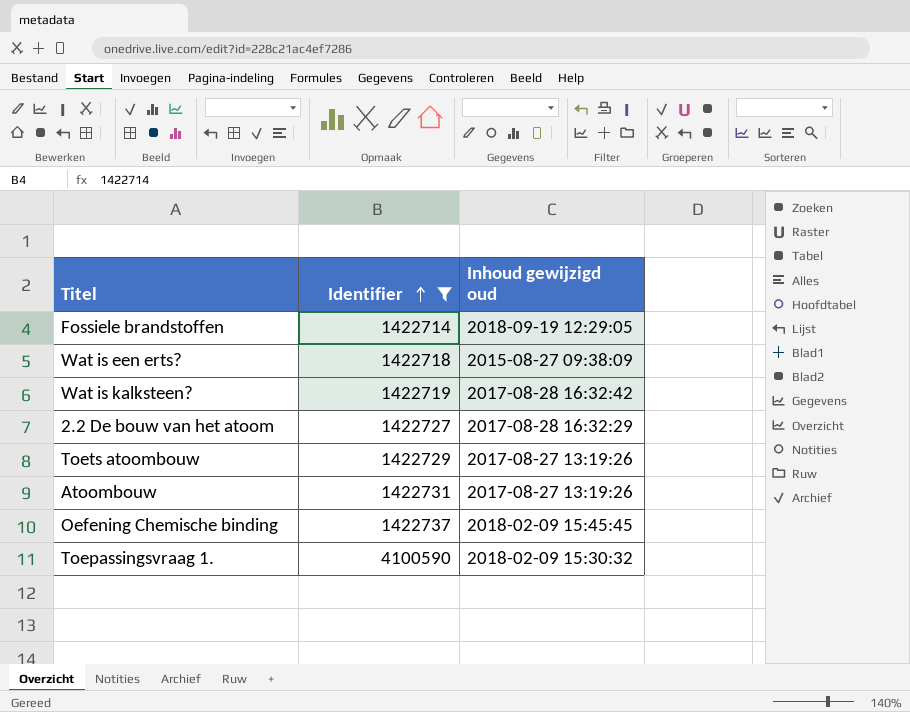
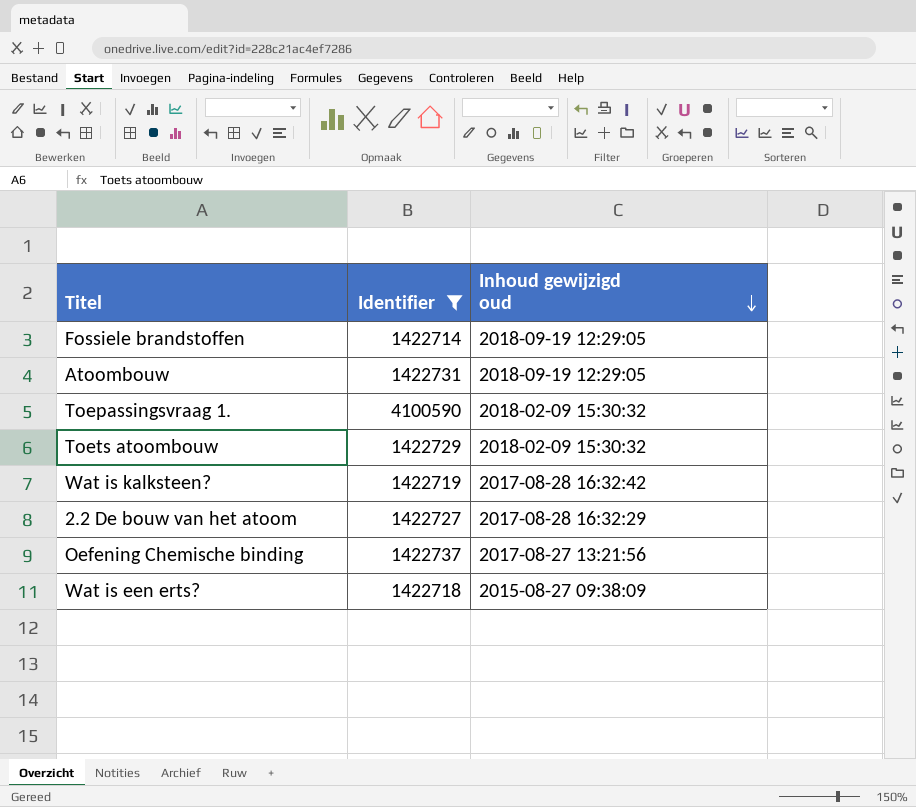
row order: Identifier ascending -> Inhoud gewijzigd oud descending
Atoombouw | Inhoud gewijzigd oud: 2017-08-27 13:19:26 -> 2018-09-19 12:29:05
Toets atoombouw | Inhoud gewijzigd oud: 2017-08-27 13:19:26 -> 2018-02-09 15:30:32
Oefening Chemische binding | Inhoud gewijzigd oud: 2018-02-09 15:45:45 -> 2017-08-27 13:21:56

